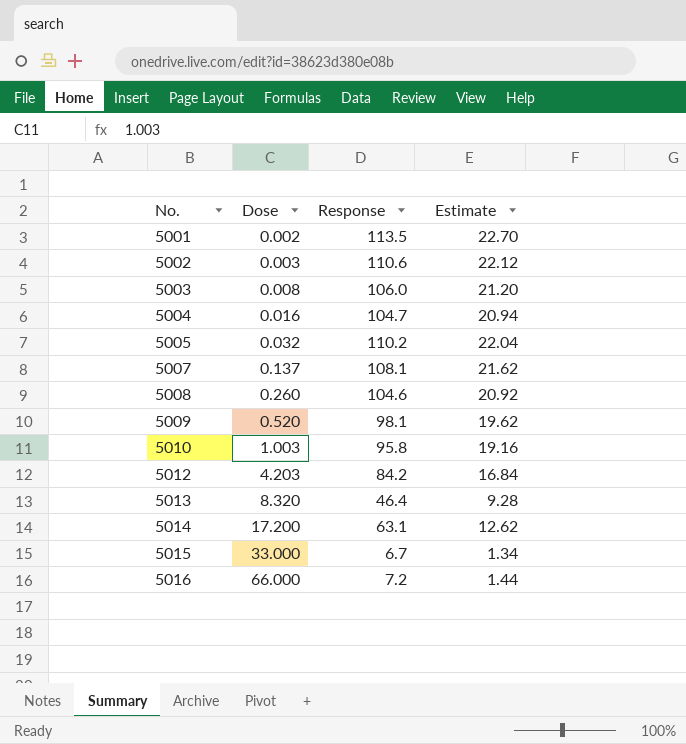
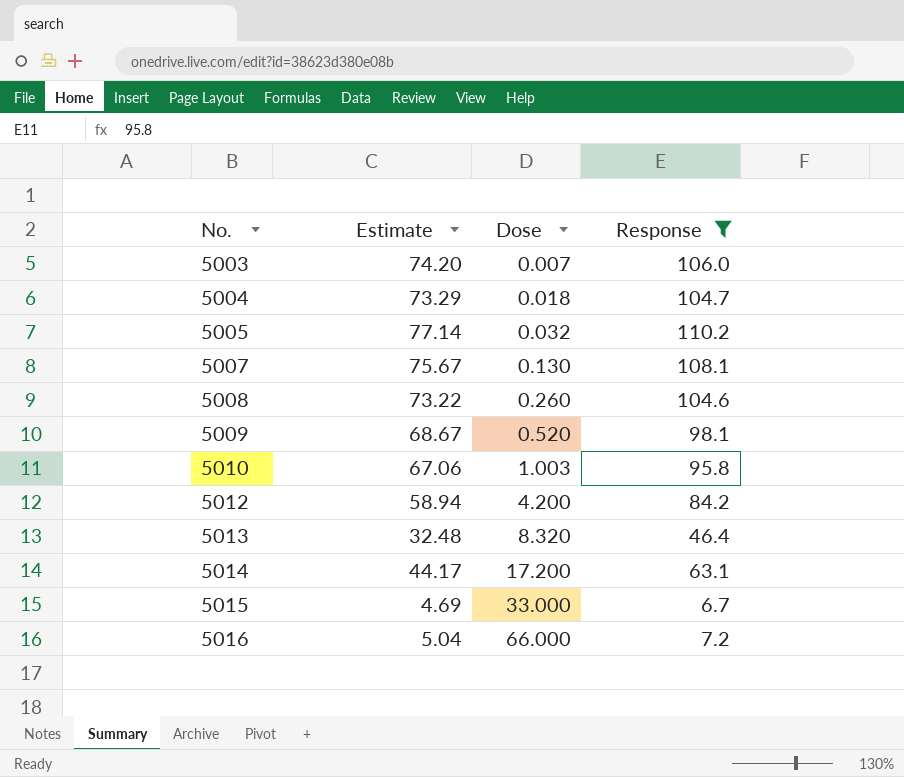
filter: none -> Response <= 110.2
column Estimate | formula: [Response] * 0.2 -> [Response] * 0.7
column Estimate | position: 4 -> 2
5003 | Dose: 0.008 -> 0.007
5004 | Dose: 0.016 -> 0.018
5007 | Dose: 0.137 -> 0.130
5012 | Dose: 4.203 -> 4.200

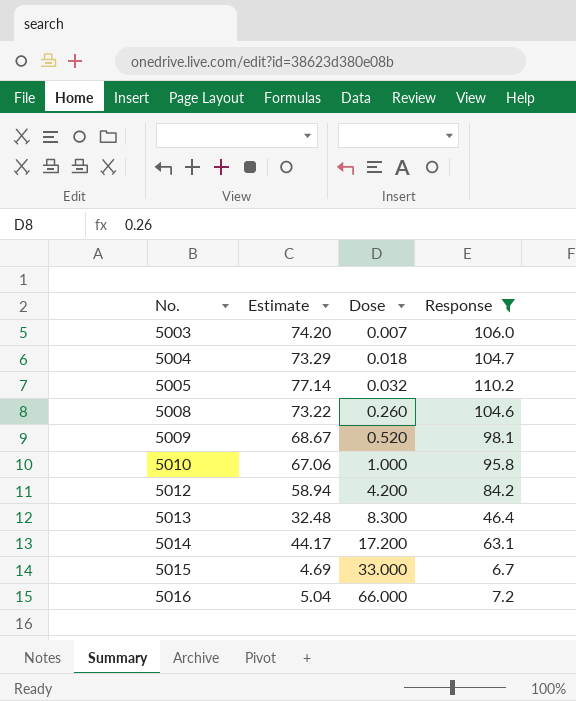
row 5007: 75.67 | 0.130 | 108.1 -> none
5010 | Dose: 1.003 -> 1.000
5013 | Dose: 8.320 -> 8.300

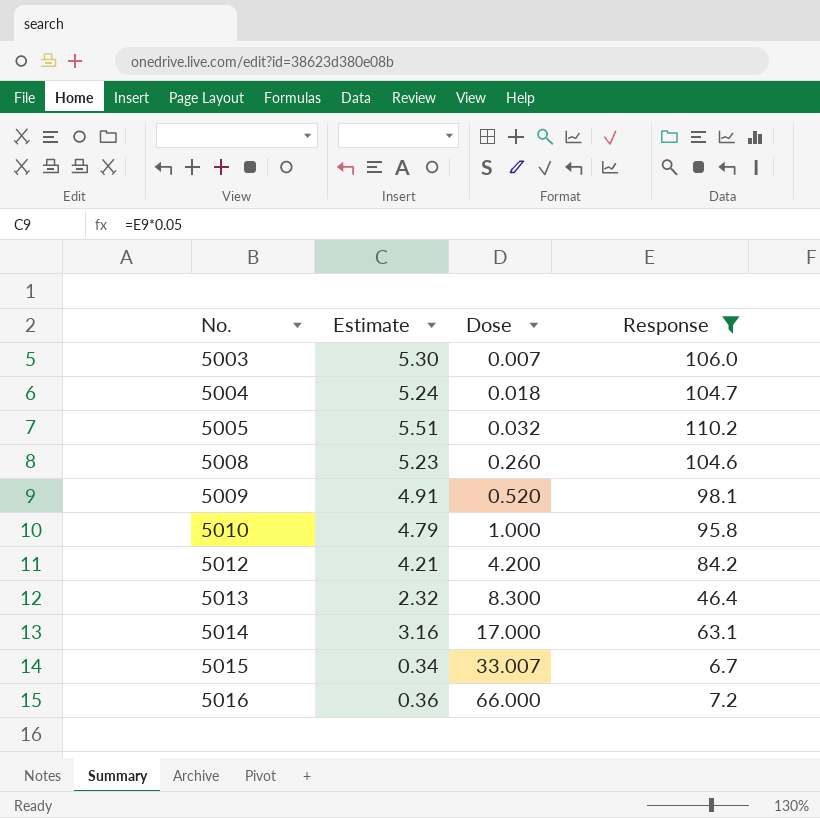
column Estimate | formula: [Response] * 0.7 -> [Response] * 0.05
5014 | Dose: 17.200 -> 17.000
5015 | Dose: 33.000 -> 33.007

